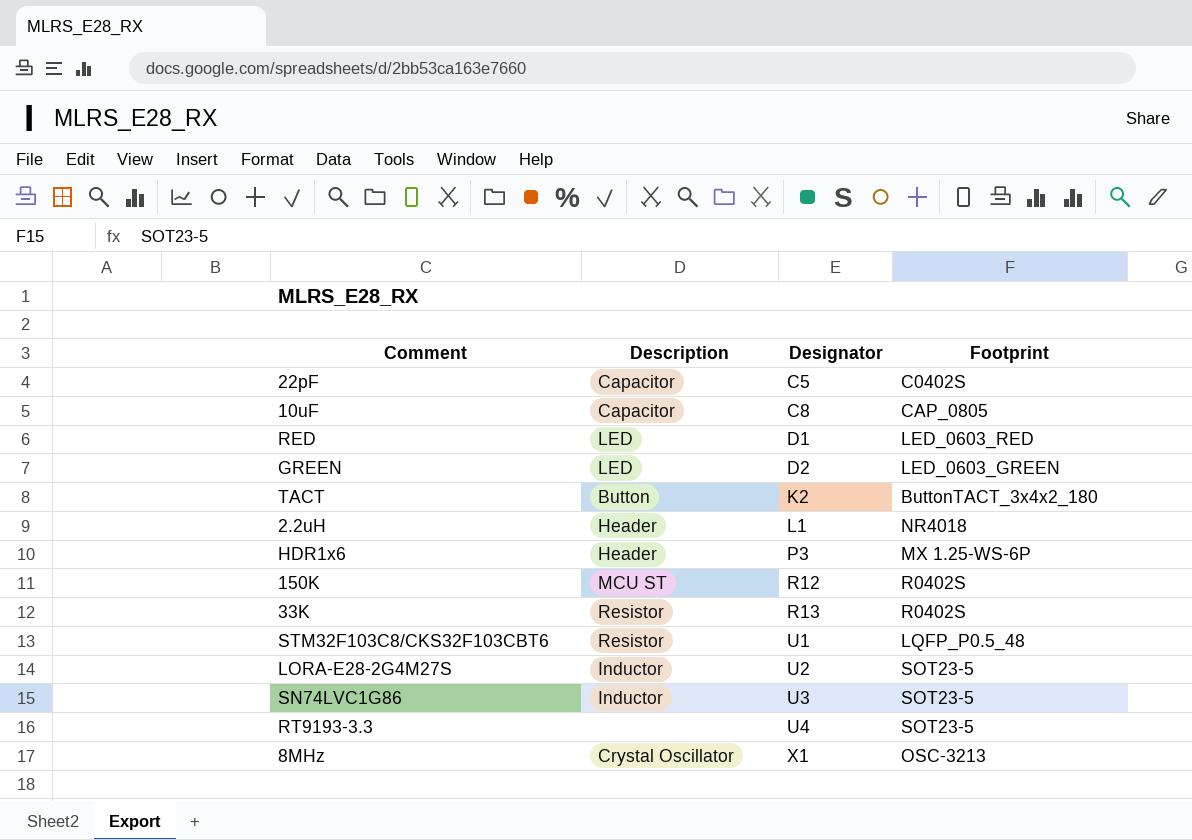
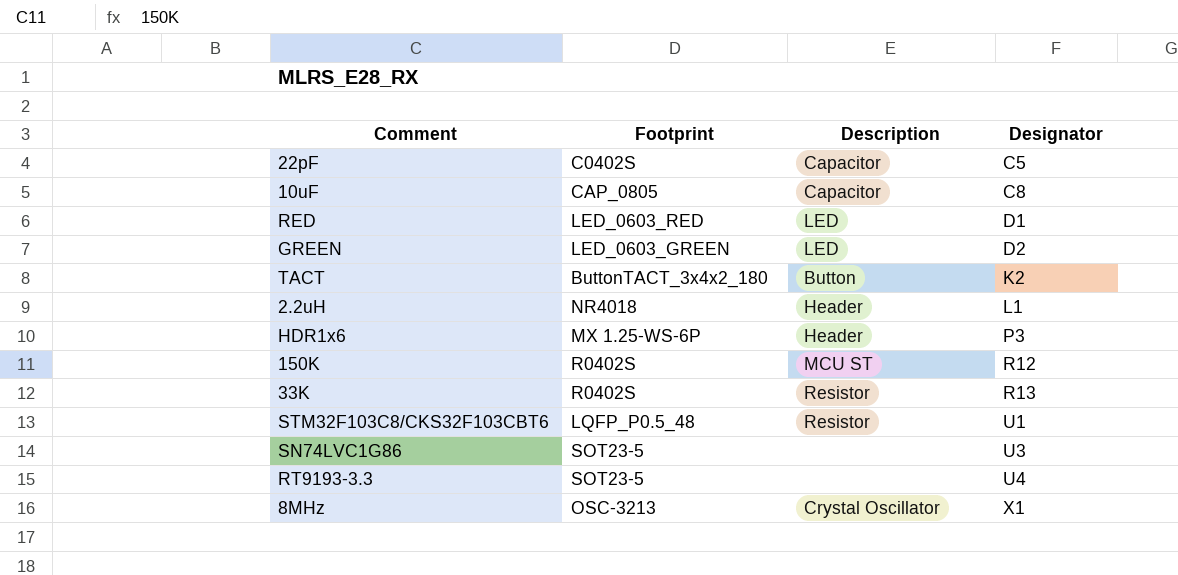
column Footprint | position: 4 -> 2
row LORA-E28-2G4M27S: Inductor | U2 | SOT23-5 -> none
SN74LVC1G86 | Description: Inductor -> none

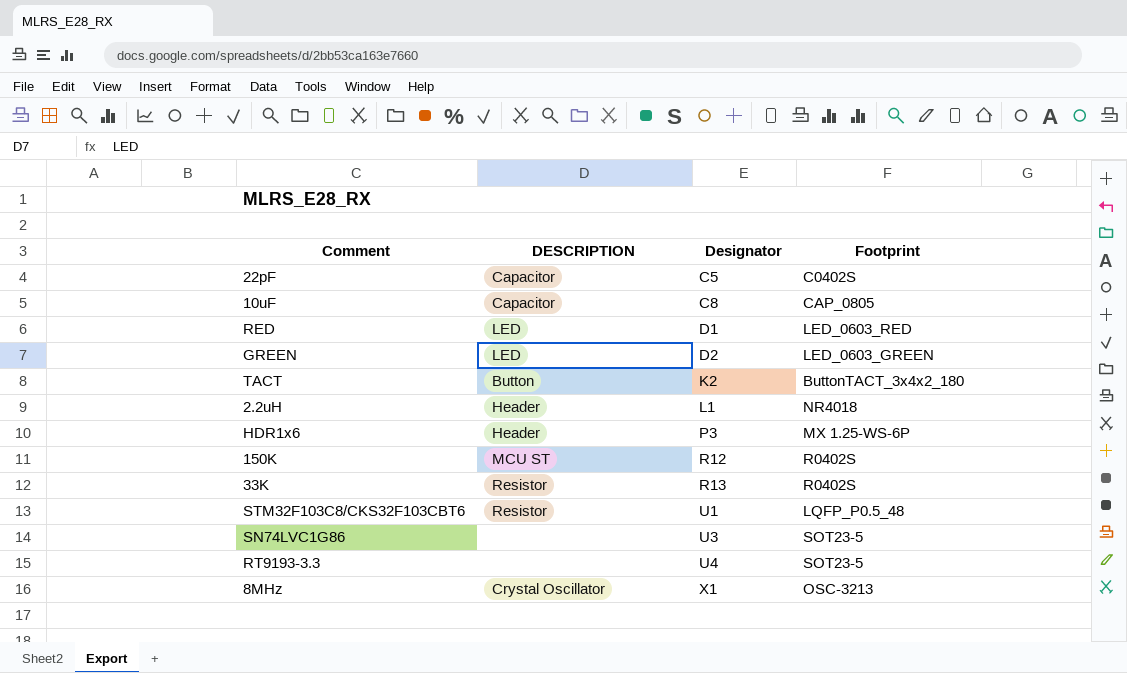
column name: Description -> DESCRIPTION
column Footprint | position: 2 -> 4

